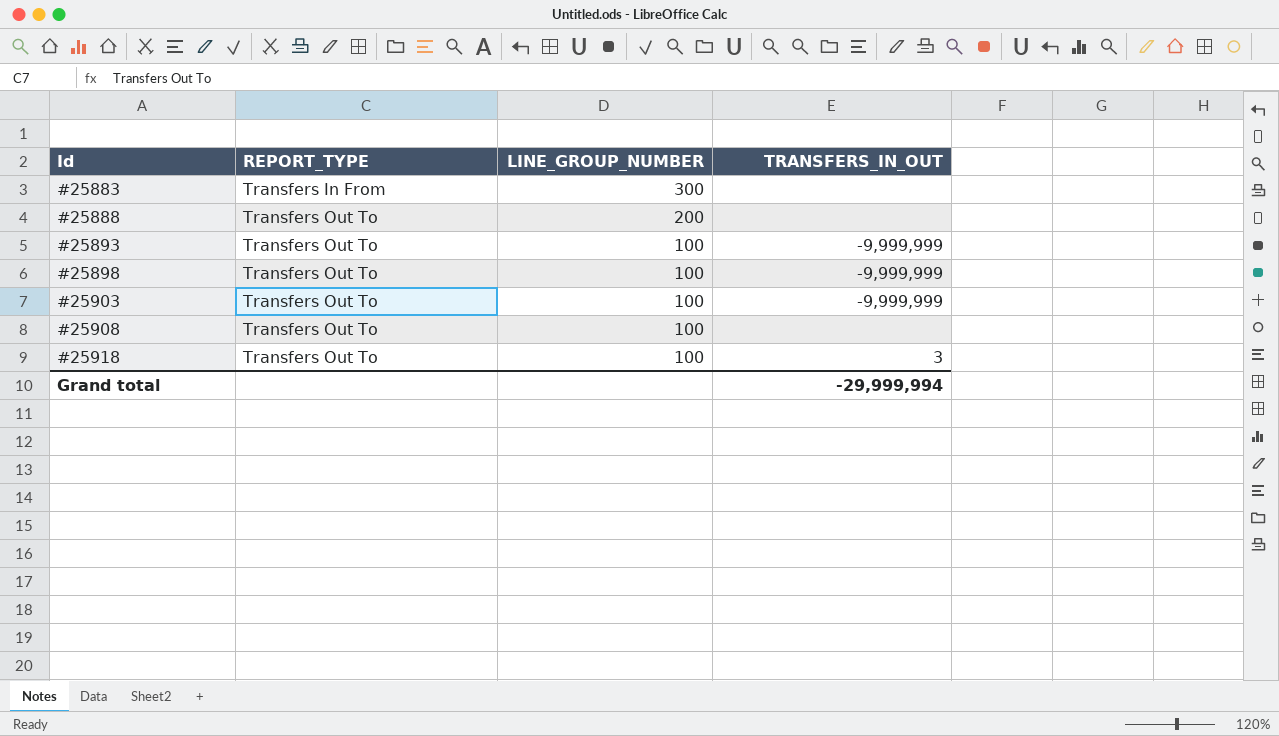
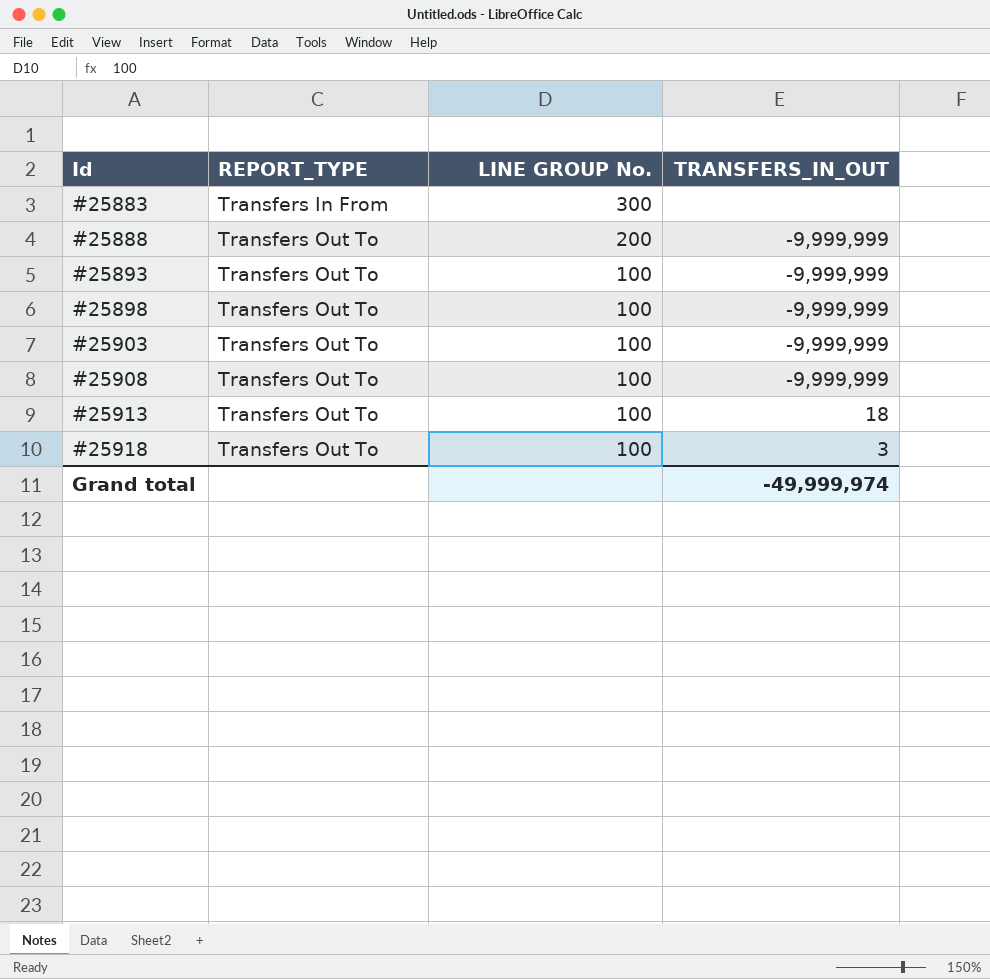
column name: LINE_GROUP_NUMBER -> LINE GROUP No.
#25888 | TRANSFERS_IN_OUT: none -> -9,999,999
#25908 | TRANSFERS_IN_OUT: none -> -9,999,999
row #25913: none -> Transfers Out To | 100 | 18
Grand total | TRANSFERS_IN_OUT: -29,999,994 -> -49,999,974

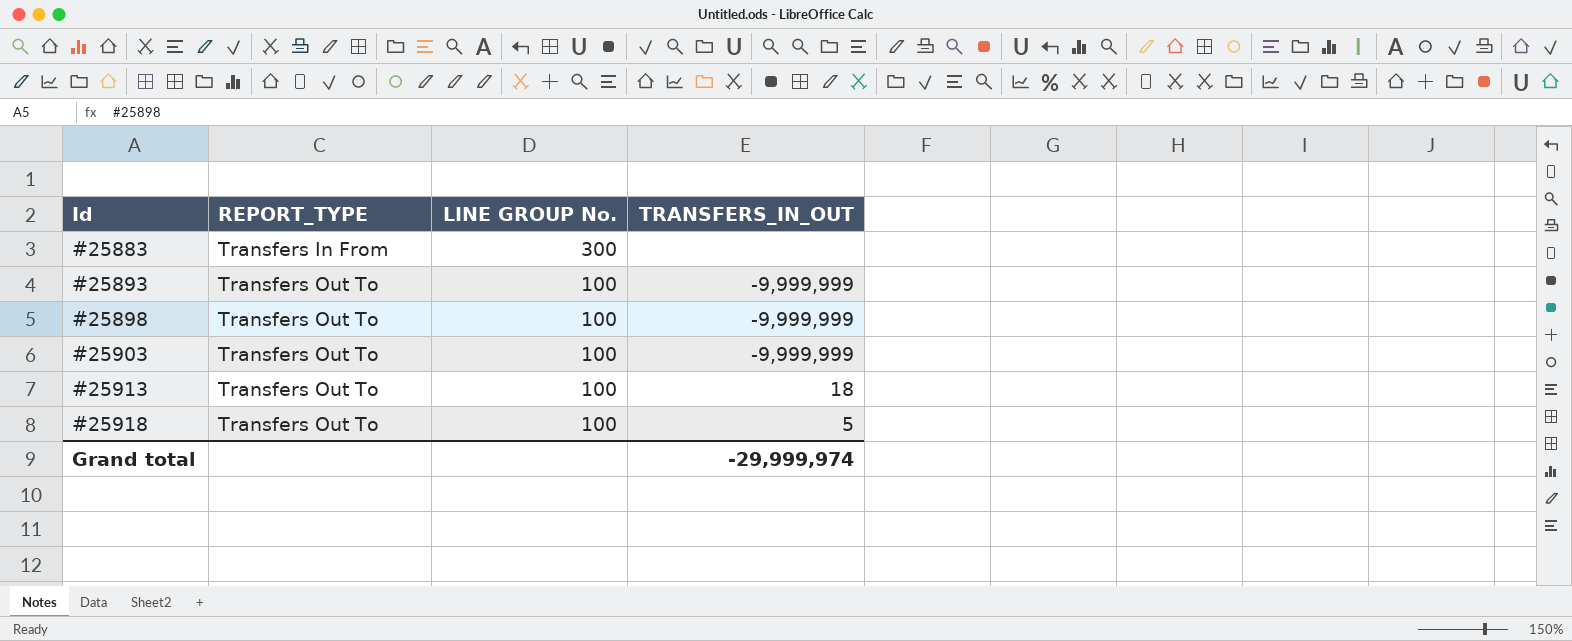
row #25888: Transfers Out To | 200 | -9,999,999 -> none
row #25908: Transfers Out To | 100 | -9,999,999 -> none
#25918 | TRANSFERS_IN_OUT: 3 -> 5
Grand total | TRANSFERS_IN_OUT: -49,999,974 -> -29,999,974

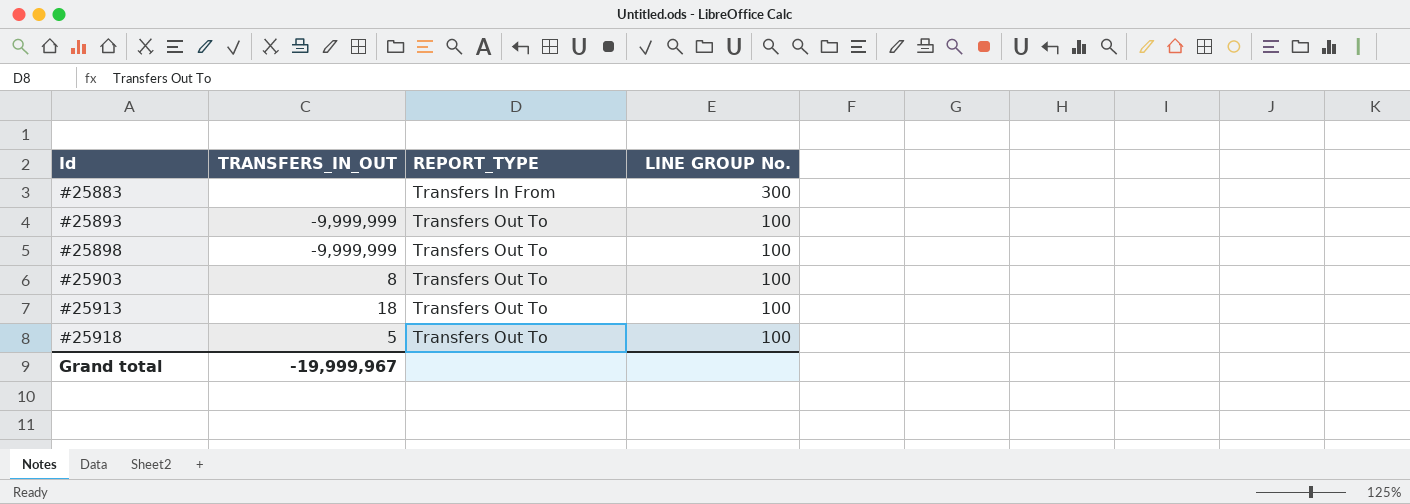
column TRANSFERS_IN_OUT | position: 4 -> 2
#25903 | TRANSFERS_IN_OUT: -9,999,999 -> 8
Grand total | TRANSFERS_IN_OUT: -29,999,974 -> -19,999,967

